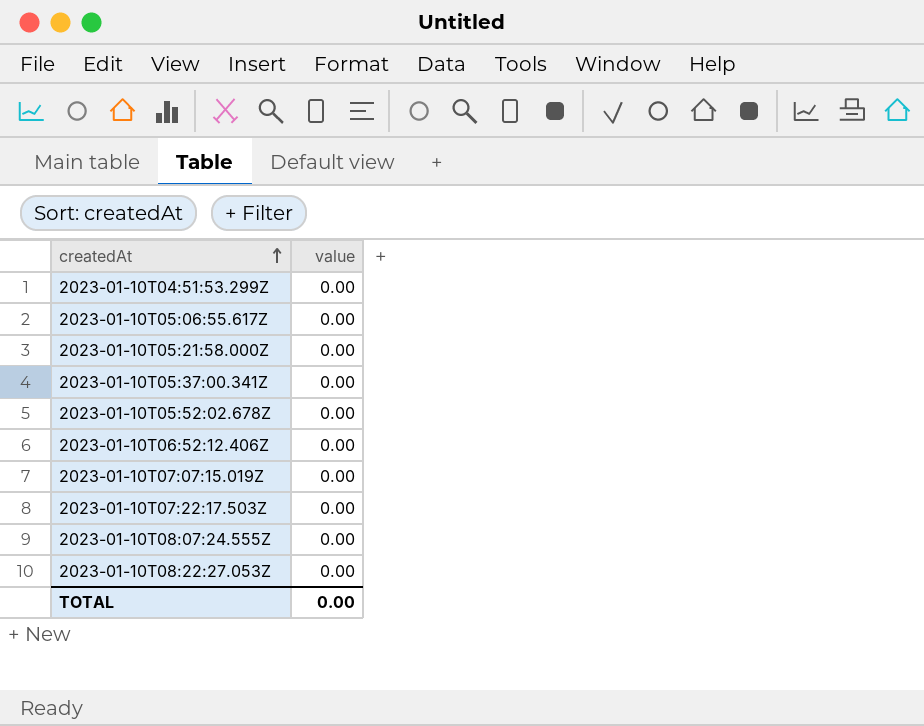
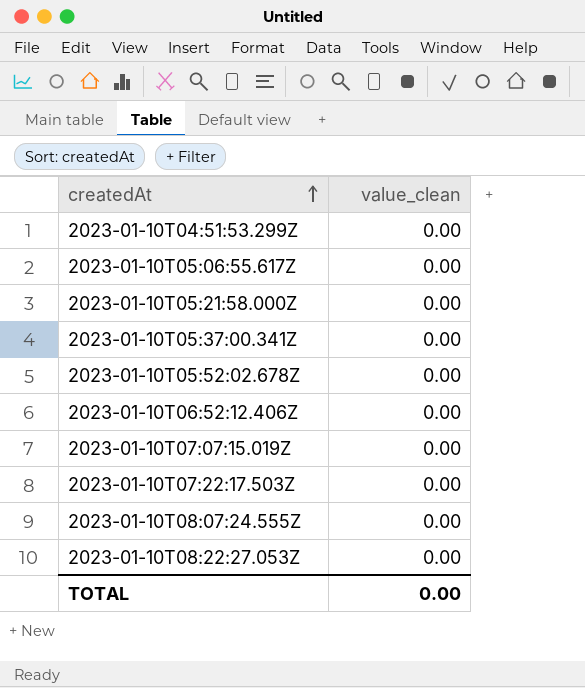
column name: value -> value_clean

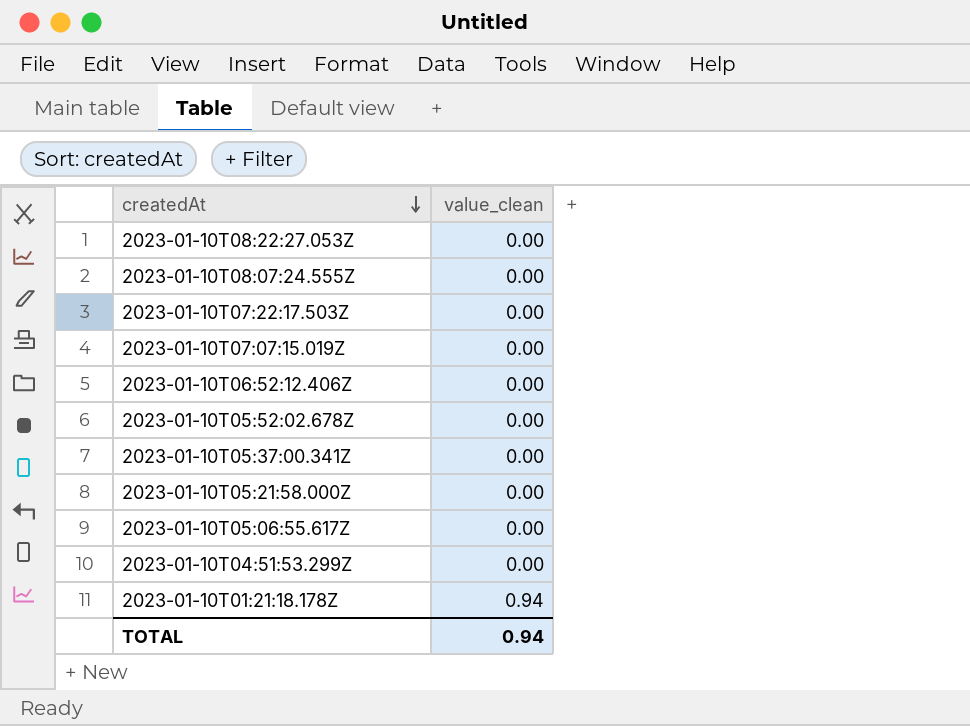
row order: createdAt ascending -> createdAt descending
row 2023-01-10T01:21:18.178Z: none -> 0.94
TOTAL | value_clean: 0.00 -> 0.94

